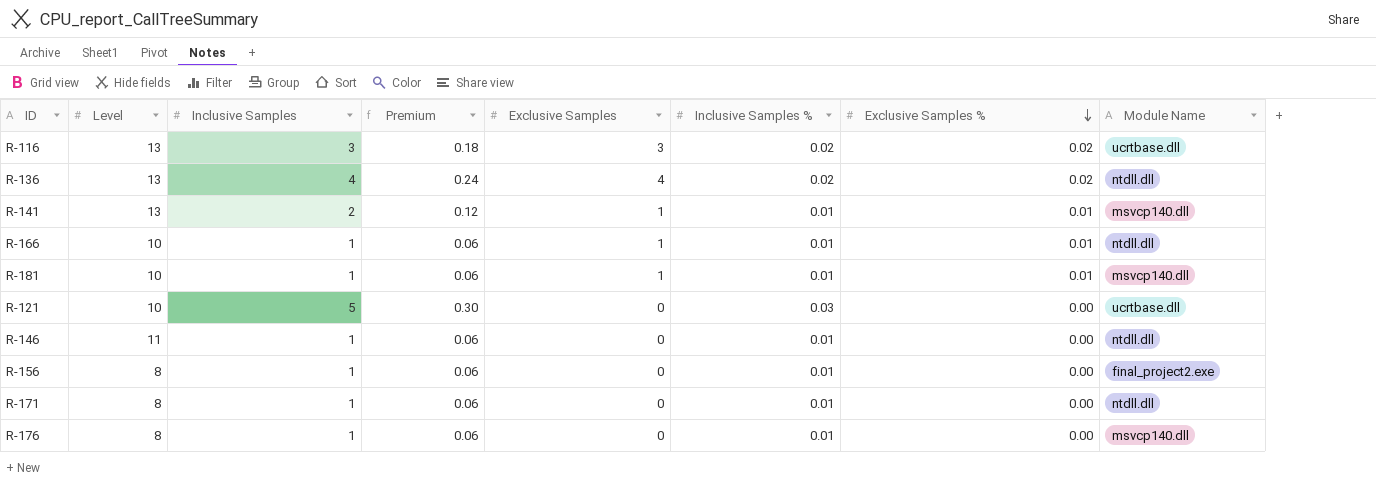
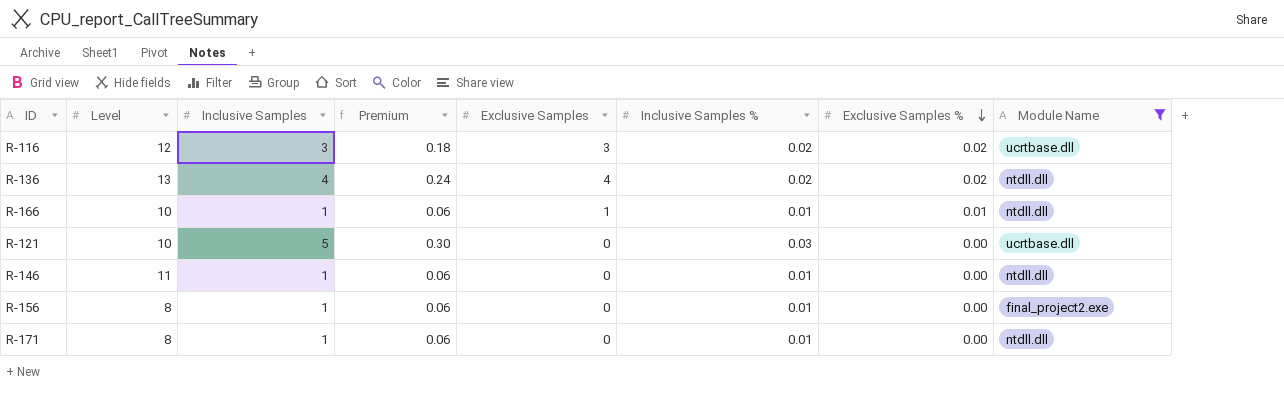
filter: none -> Module Name != msvcp140.dll
R-116 | Level: 13 -> 12

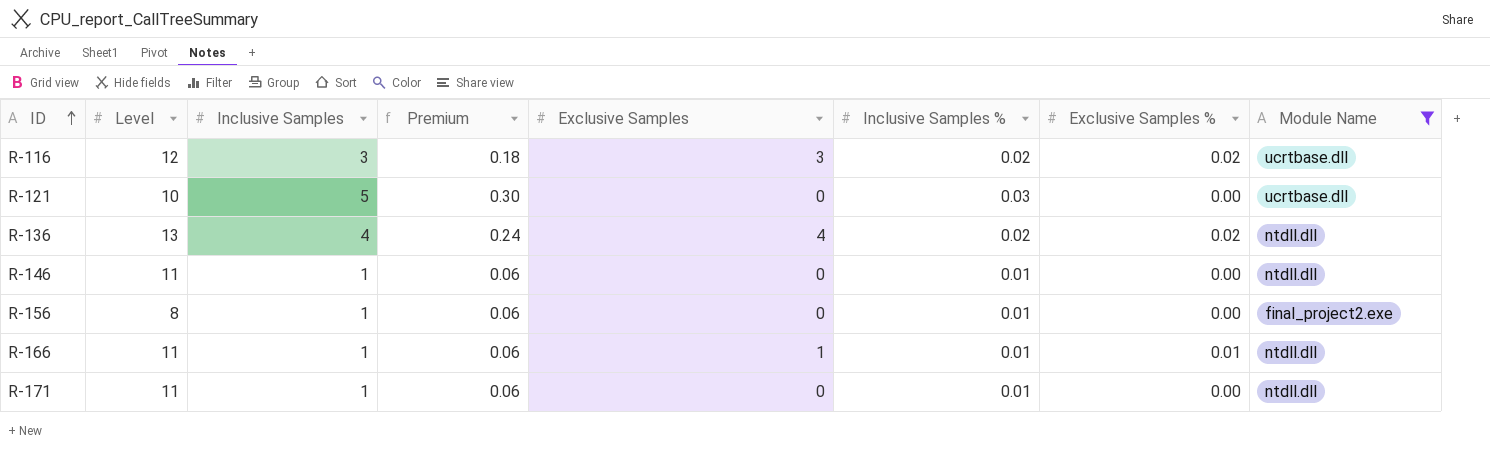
row order: Exclusive Samples % descending -> ID ascending
R-166 | Level: 10 -> 11
R-171 | Level: 8 -> 11

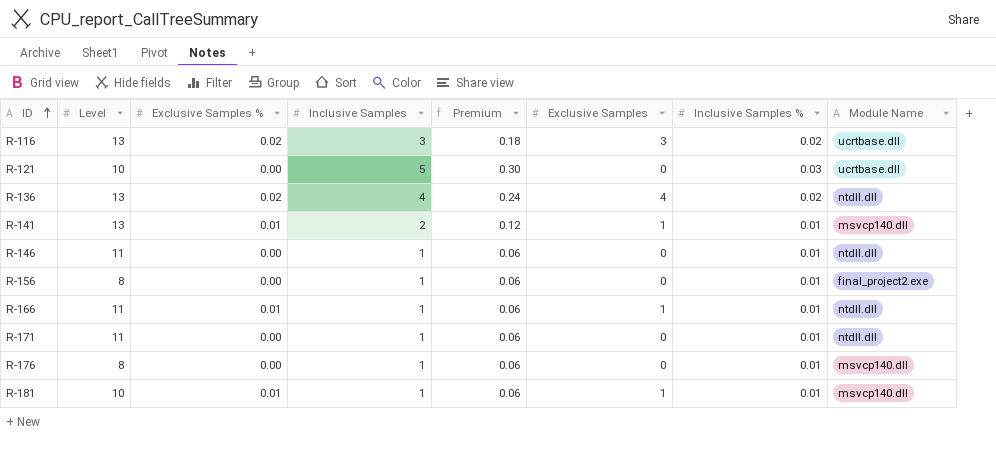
filter: Module Name != msvcp140.dll -> none
column Exclusive Samples % | position: 7 -> 3
R-116 | Level: 12 -> 13

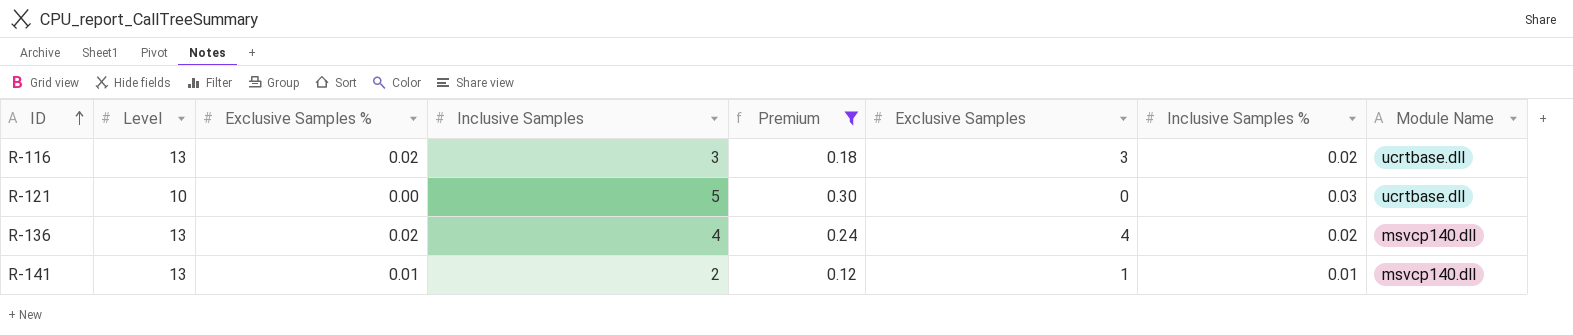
filter: none -> Premium != 0.06
R-136 | Module Name: ntdll.dll -> msvcp140.dll

